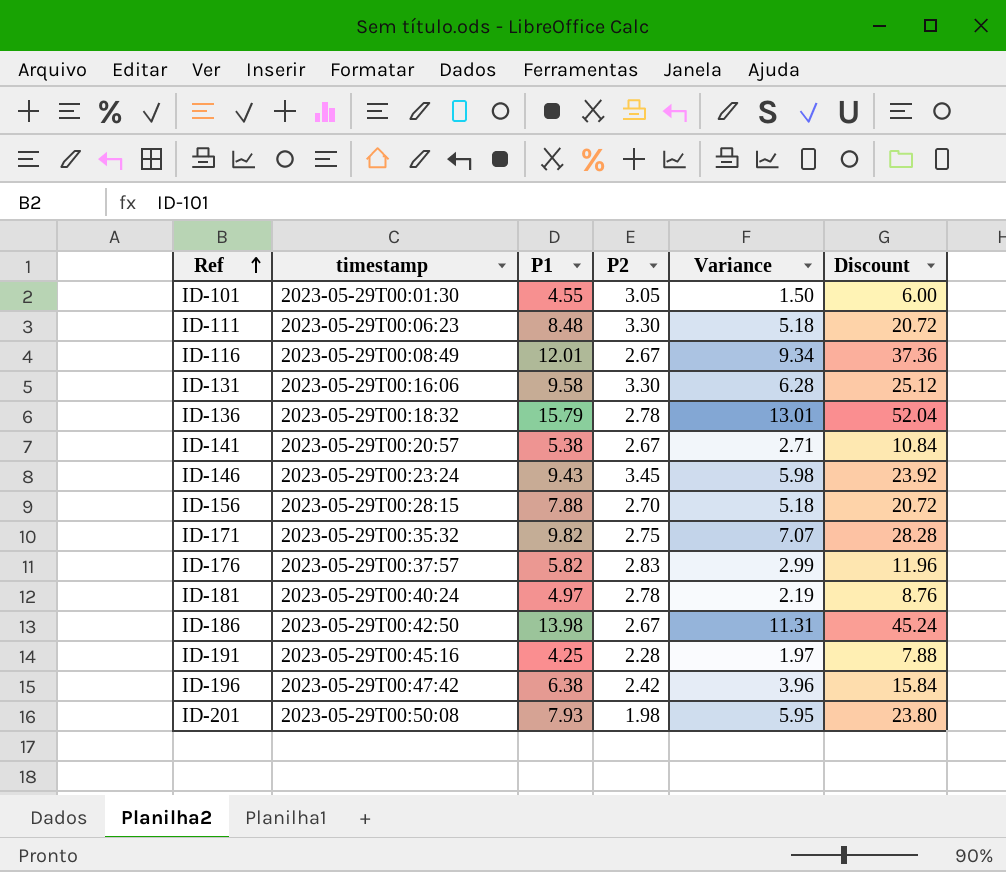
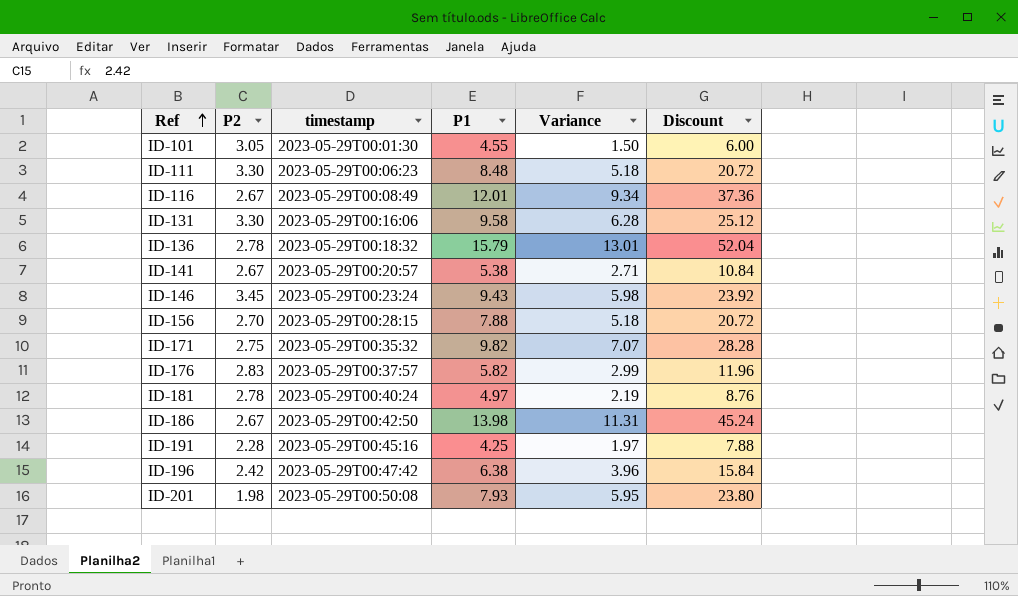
column P2 | position: 4 -> 2

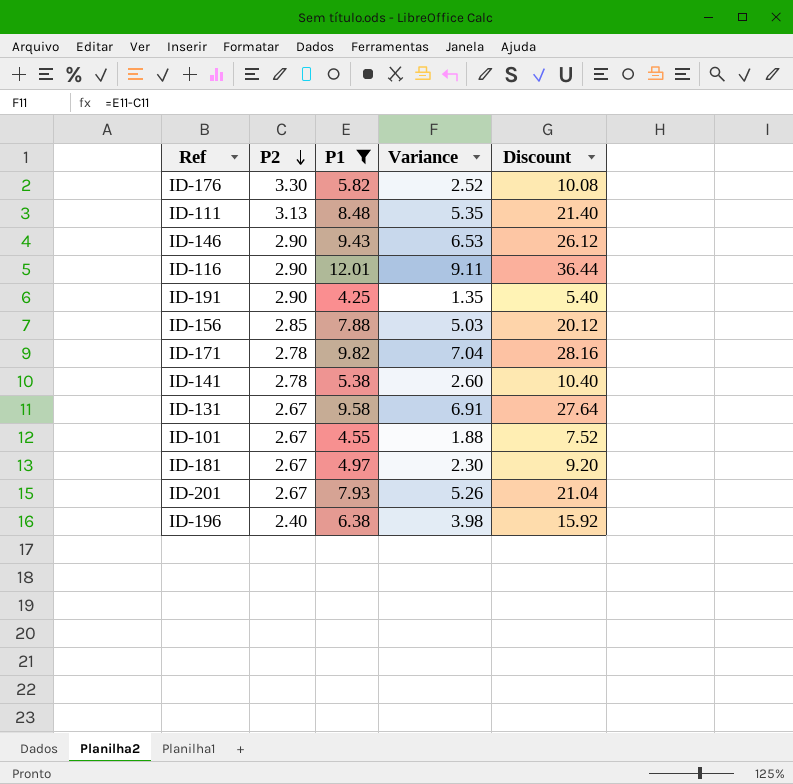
filter: none -> P1 <= 12.01
row order: Ref ascending -> P2 descending
column timestamp | position: 3 -> none
ID-176 | P2: 2.83 -> 3.30
ID-176 | Variance: 2.99 -> 2.52
ID-176 | Discount: 11.96 -> 10.08
ID-111 | P2: 3.30 -> 3.13
ID-111 | Variance: 5.18 -> 5.35
ID-111 | Discount: 20.72 -> 21.40
ID-146 | P2: 3.45 -> 2.90
ID-146 | Variance: 5.98 -> 6.53
ID-146 | Discount: 23.92 -> 26.12
ID-116 | P2: 2.67 -> 2.90
ID-116 | Variance: 9.34 -> 9.11
ID-116 | Discount: 37.36 -> 36.44
ID-191 | P2: 2.28 -> 2.90
ID-191 | Variance: 1.97 -> 1.35
ID-191 | Discount: 7.88 -> 5.40
ID-156 | P2: 2.70 -> 2.85
ID-156 | Variance: 5.18 -> 5.03
ID-156 | Discount: 20.72 -> 20.12
ID-171 | P2: 2.75 -> 2.78
ID-171 | Variance: 7.07 -> 7.04
ID-171 | Discount: 28.28 -> 28.16
ID-141 | P2: 2.67 -> 2.78
ID-141 | Variance: 2.71 -> 2.60
ID-141 | Discount: 10.84 -> 10.40
ID-131 | P2: 3.30 -> 2.67
ID-131 | Variance: 6.28 -> 6.91
ID-131 | Discount: 25.12 -> 27.64
ID-101 | P2: 3.05 -> 2.67
ID-101 | Variance: 1.50 -> 1.88
ID-101 | Discount: 6.00 -> 7.52
ID-181 | P2: 2.78 -> 2.67
ID-181 | Variance: 2.19 -> 2.30
ID-181 | Discount: 8.76 -> 9.20
ID-201 | P2: 1.98 -> 2.67
ID-201 | Variance: 5.95 -> 5.26
ID-201 | Discount: 23.80 -> 21.04
ID-196 | P2: 2.42 -> 2.40
ID-196 | Variance: 3.96 -> 3.98
ID-196 | Discount: 15.84 -> 15.92

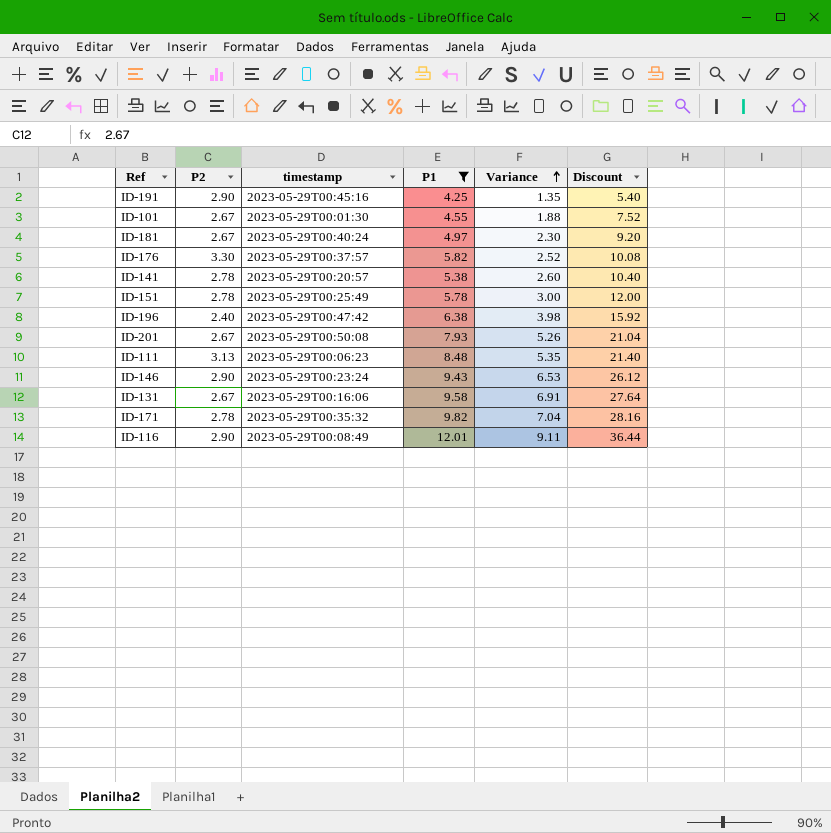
row order: P2 descending -> Variance ascending
column timestamp | position: none -> 3
row ID-156: 2.85 | 7.88 | 5.03 | 20.12 -> none
row ID-151: none -> 2.78 | 2023-05-29T00:25:49 | 5.78 | 3.00 | 12.00

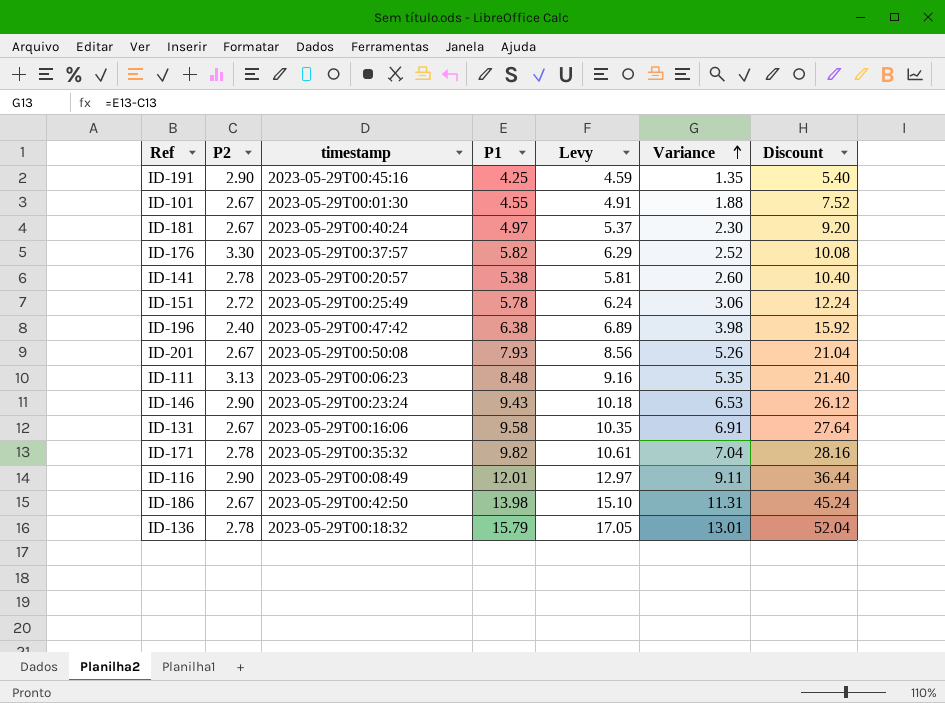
filter: P1 <= 12.01 -> none
column Levy | formula: none -> [P1] * 1.08
ID-151 | P2: 2.78 -> 2.72
ID-151 | Variance: 3.00 -> 3.06
ID-151 | Discount: 12.00 -> 12.24

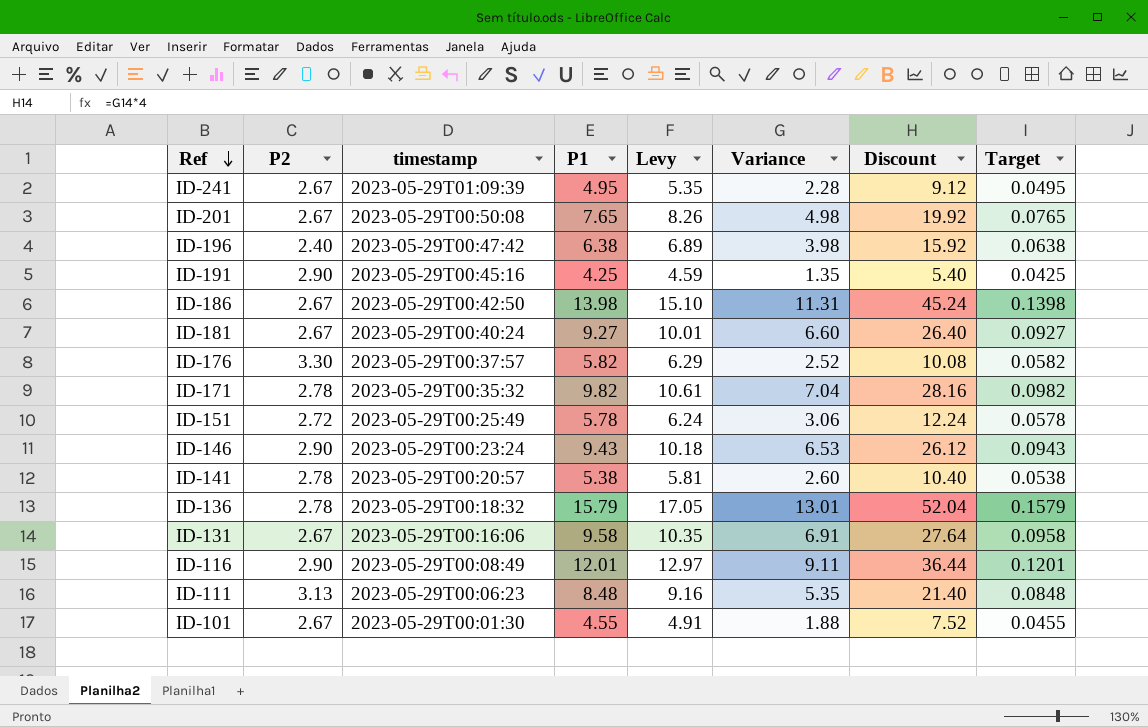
row order: Variance ascending -> Ref descending
column Target | formula: none -> [P1] * 0.01
row ID-241: none -> 2.67 | 2023-05-29T01:09:39 | 4.95 | 5.35 | 2.28 | 9.12 | 0.0495
ID-201 | P1: 7.93 -> 7.65
ID-201 | Levy: 8.56 -> 8.26
ID-201 | Variance: 5.26 -> 4.98
ID-201 | Discount: 21.04 -> 19.92
ID-181 | P1: 4.97 -> 9.27
ID-181 | Levy: 5.37 -> 10.01
ID-181 | Variance: 2.30 -> 6.60
ID-181 | Discount: 9.20 -> 26.40

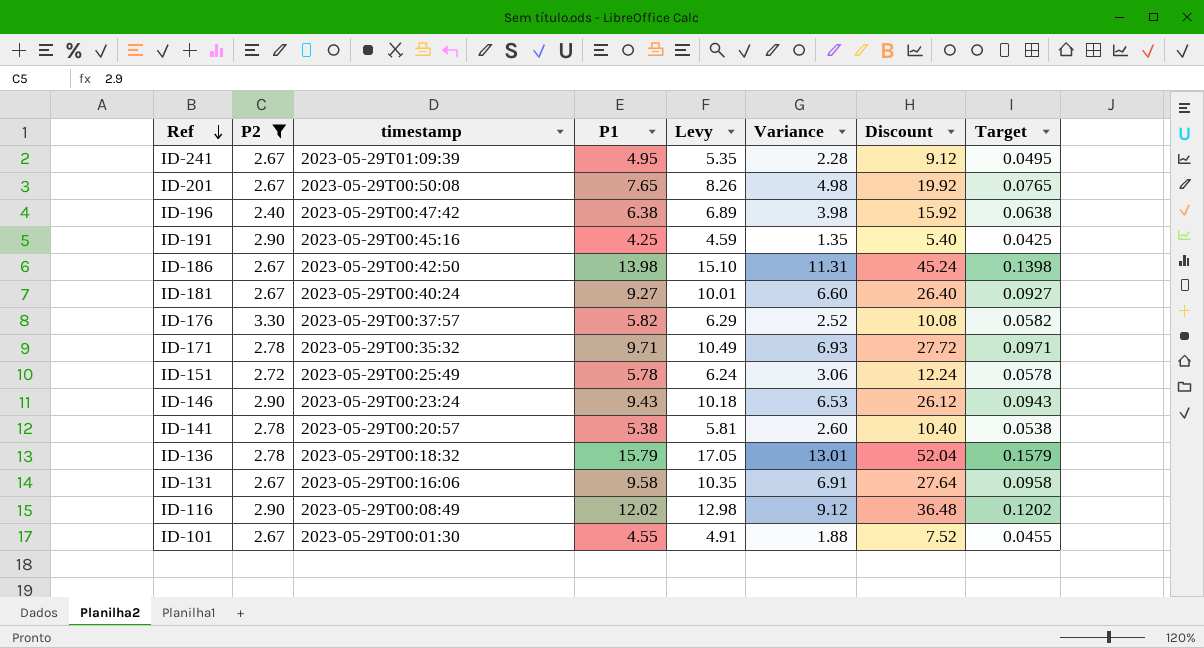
filter: none -> P2 != 3.13
ID-171 | P1: 9.82 -> 9.71
ID-171 | Levy: 10.61 -> 10.49
ID-171 | Variance: 7.04 -> 6.93
ID-171 | Discount: 28.16 -> 27.72
ID-171 | Target: 0.0982 -> 0.0971
ID-116 | P1: 12.01 -> 12.02
ID-116 | Levy: 12.97 -> 12.98
ID-116 | Variance: 9.11 -> 9.12
ID-116 | Discount: 36.44 -> 36.48
ID-116 | Target: 0.1201 -> 0.1202

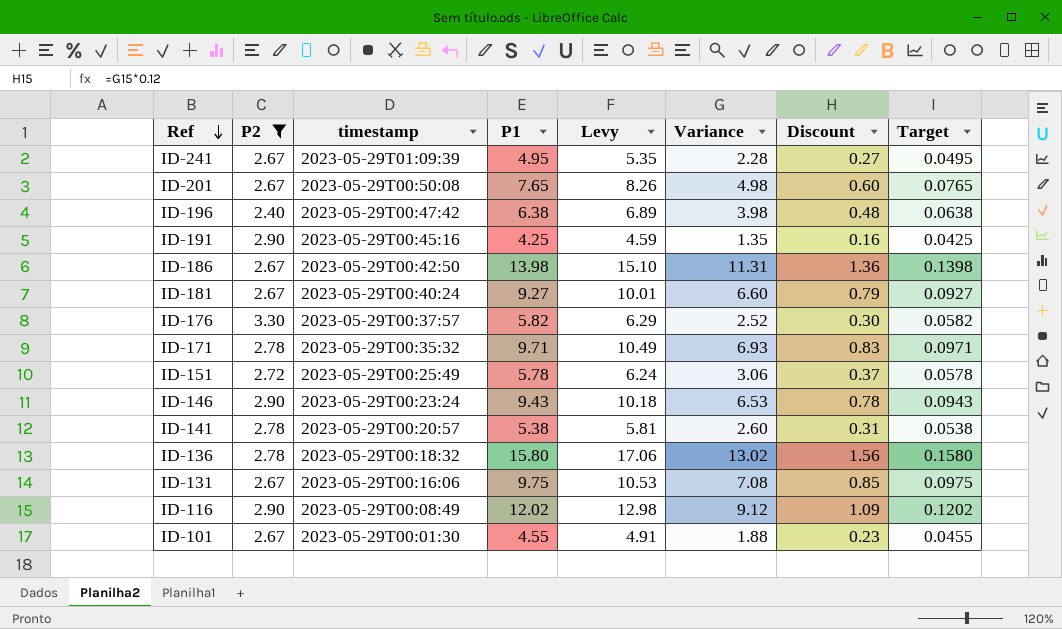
column Discount | formula: [Variance] * 4 -> [Variance] * 0.12
ID-136 | P1: 15.79 -> 15.80
ID-136 | Levy: 17.05 -> 17.06
ID-136 | Variance: 13.01 -> 13.02
ID-136 | Target: 0.1579 -> 0.1580
ID-131 | P1: 9.58 -> 9.75
ID-131 | Levy: 10.35 -> 10.53
ID-131 | Variance: 6.91 -> 7.08
ID-131 | Target: 0.0958 -> 0.0975

